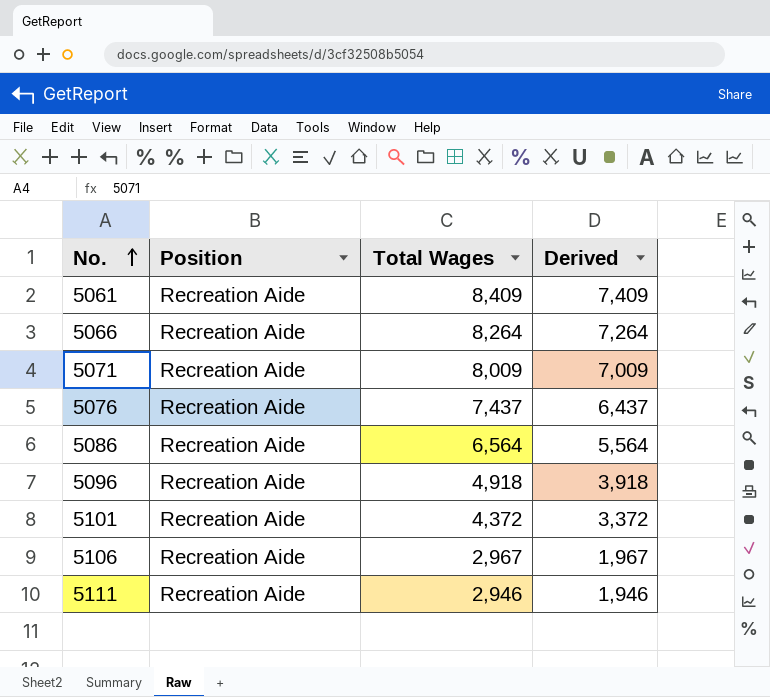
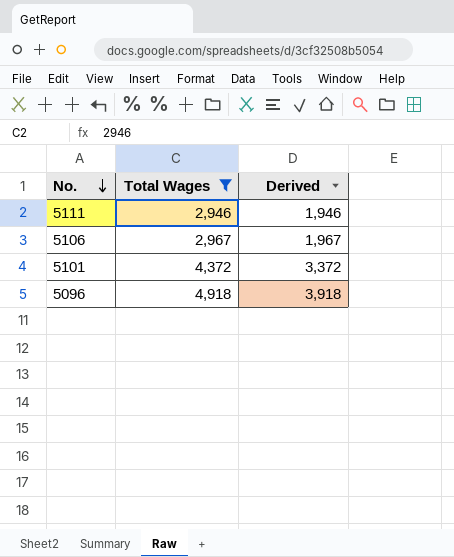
filter: none -> Total Wages <= 4,918
row order: No. ascending -> No. descending
column Position | position: 2 -> none

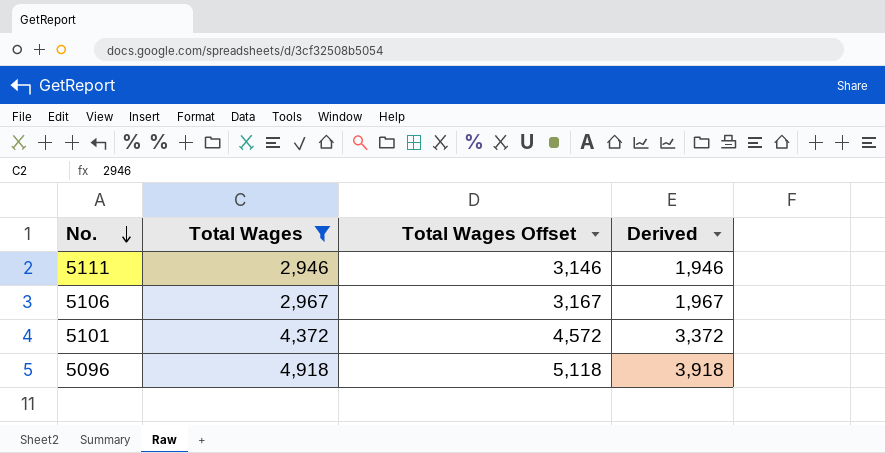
column Total Wages Offset | formula: none -> [Total Wages] + 200

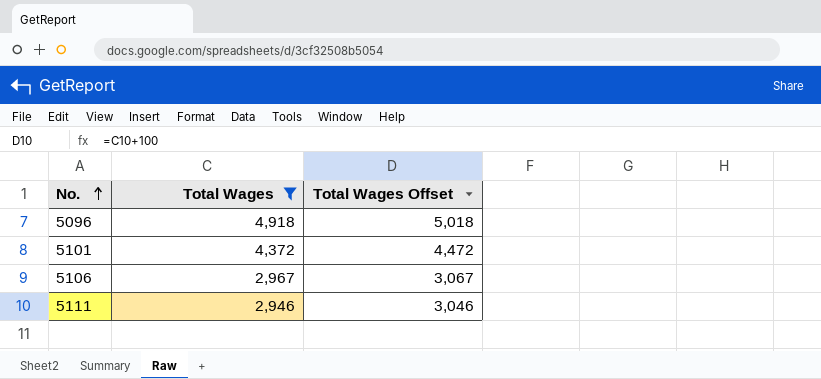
row order: No. descending -> No. ascending
column Derived | formula: [Total Wages] - 1000 -> none
column Total Wages Offset | formula: [Total Wages] + 200 -> [Total Wages] + 100

